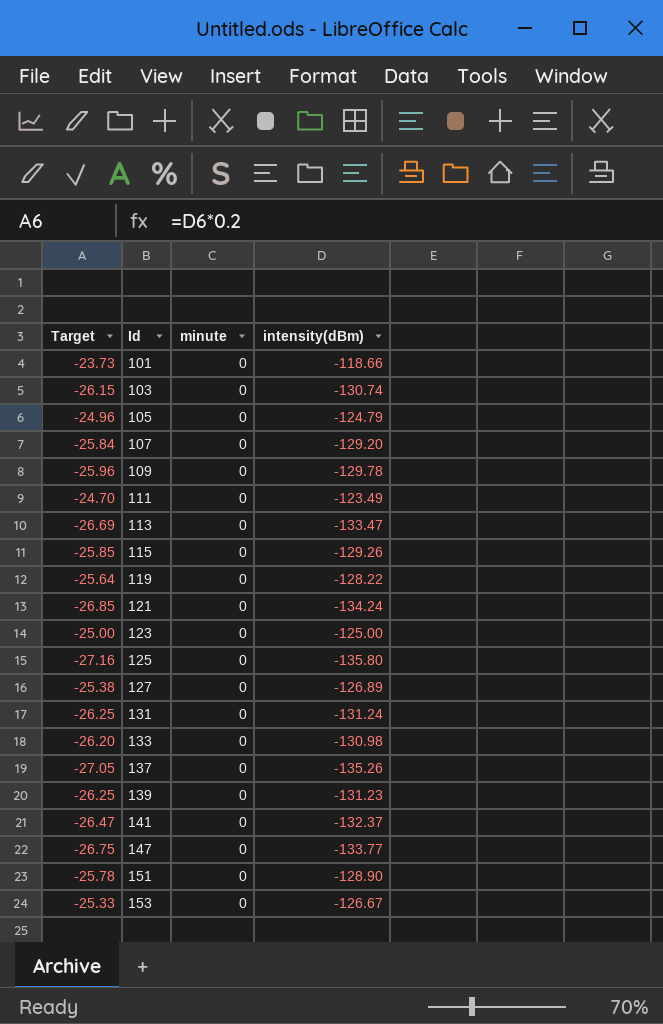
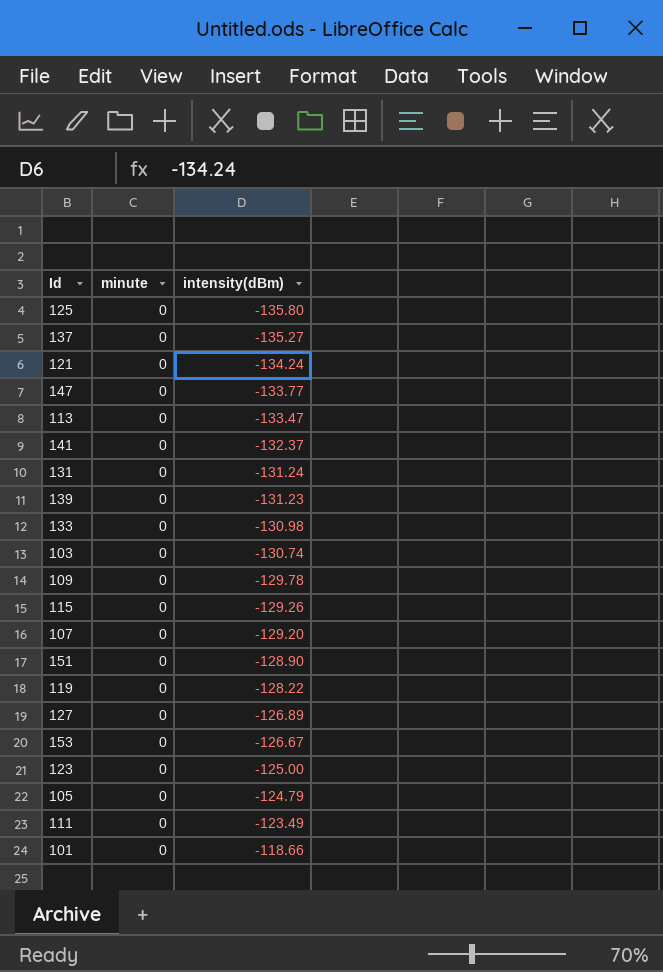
row order: Id ascending -> intensity(dBm) ascending
column Target | formula: [intensity(dBm)] * 0.2 -> none
137 | intensity(dBm): -135.26 -> -135.27

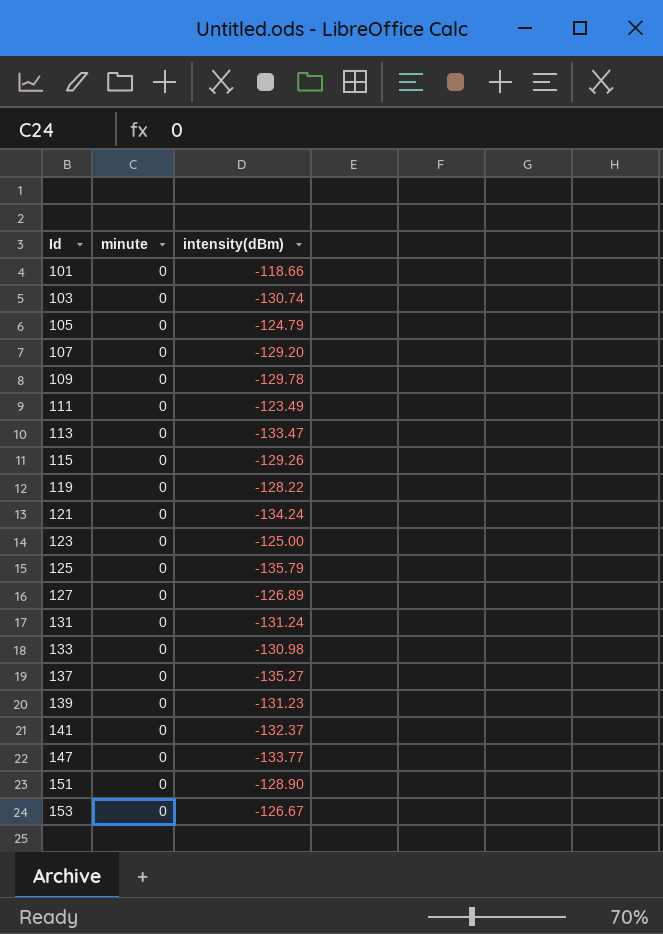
row order: intensity(dBm) ascending -> Id ascending
125 | intensity(dBm): -135.80 -> -135.79

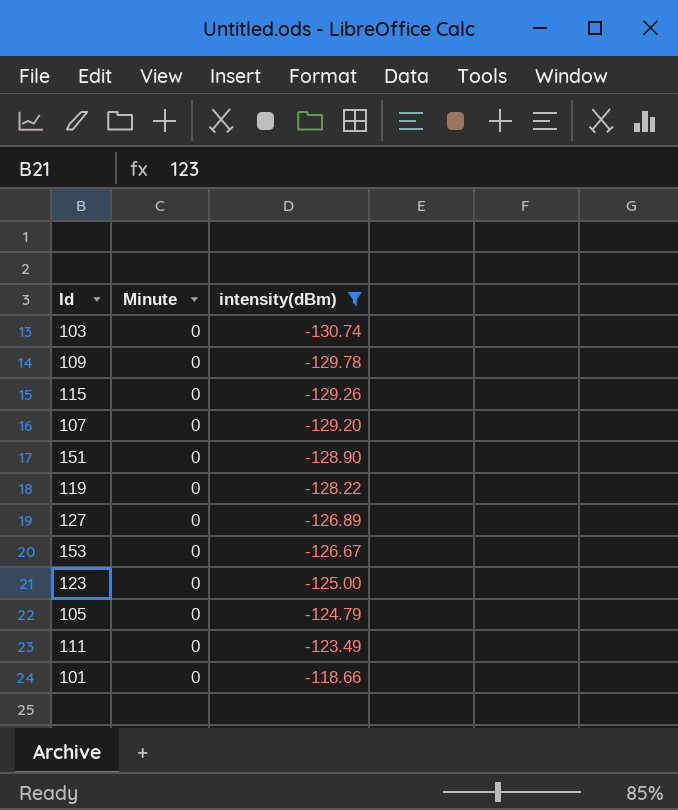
filter: none -> intensity(dBm) >= -130.74
row order: Id ascending -> intensity(dBm) ascending
column name: minute -> Minute

